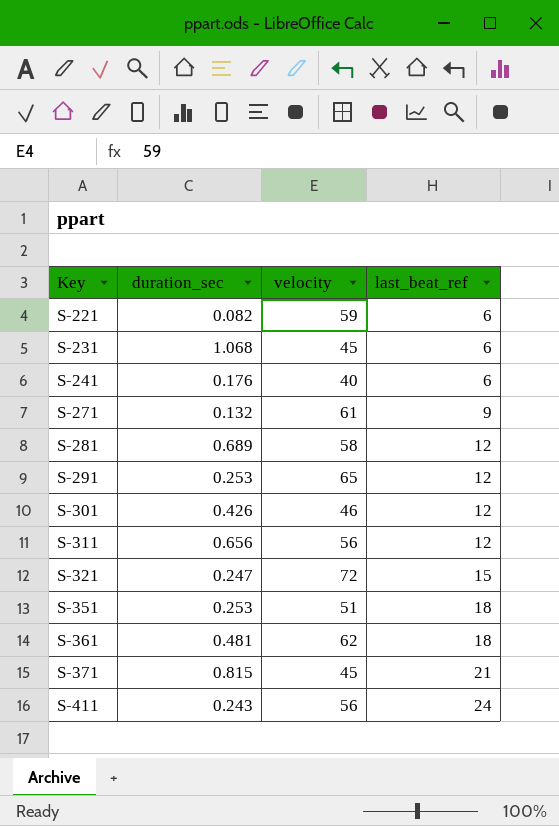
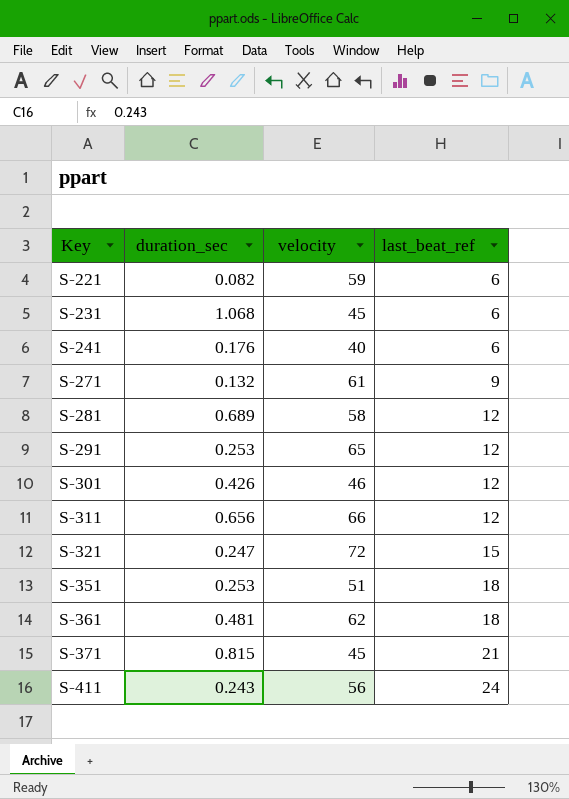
S-311 | velocity: 56 -> 66

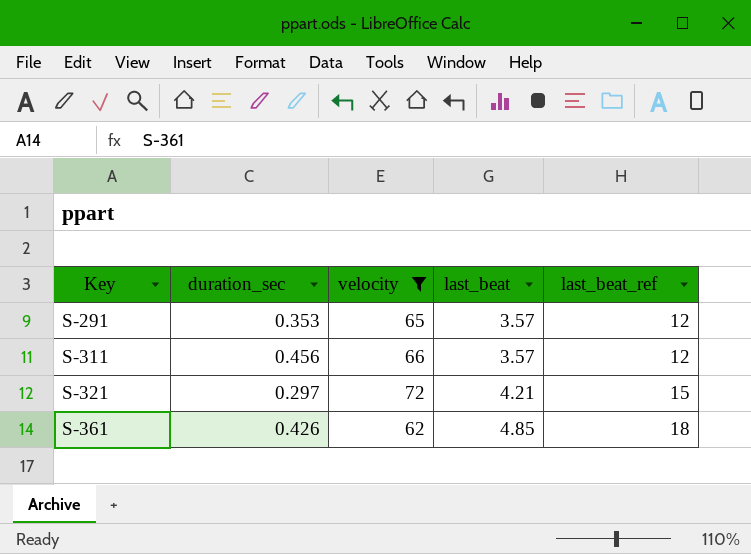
filter: none -> velocity >= 62
column last_beat | position: none -> 4
S-291 | duration_sec: 0.253 -> 0.353
S-311 | duration_sec: 0.656 -> 0.456
S-321 | duration_sec: 0.247 -> 0.297
S-361 | duration_sec: 0.481 -> 0.426

